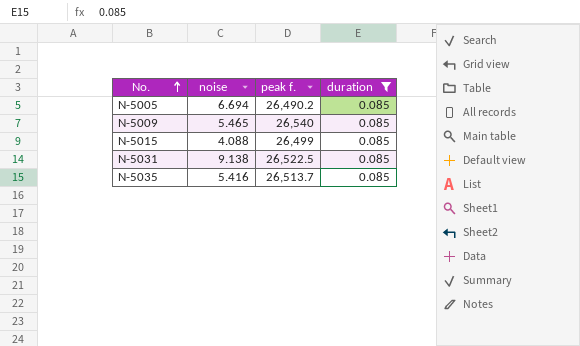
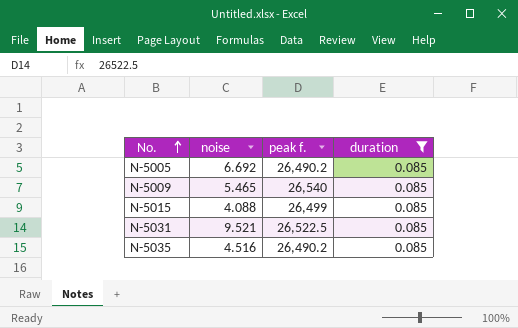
N-5005 | noise: 6.694 -> 6.692
N-5031 | noise: 9.138 -> 9.521
N-5035 | noise: 5.416 -> 4.516
N-5035 | peak f.: 26,513.7 -> 26,490.2

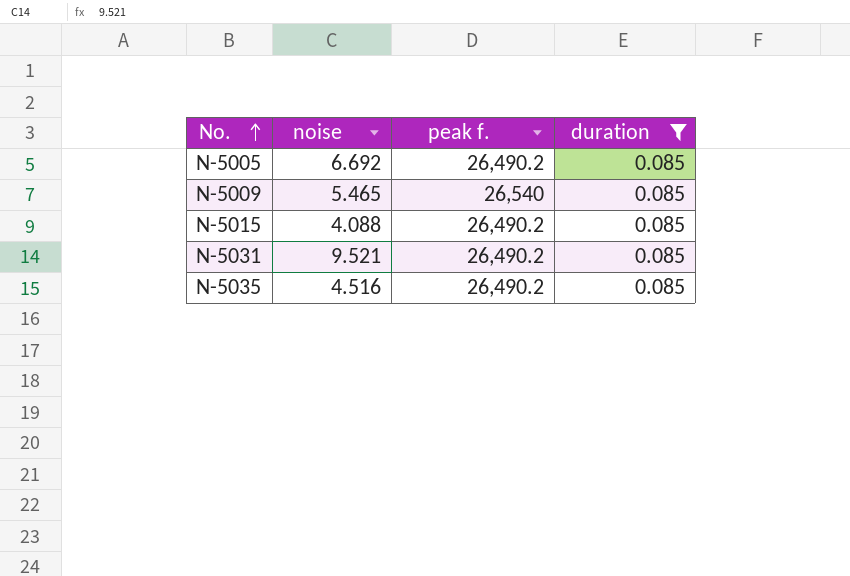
N-5015 | peak f.: 26,499 -> 26,490.2
N-5031 | peak f.: 26,522.5 -> 26,490.2

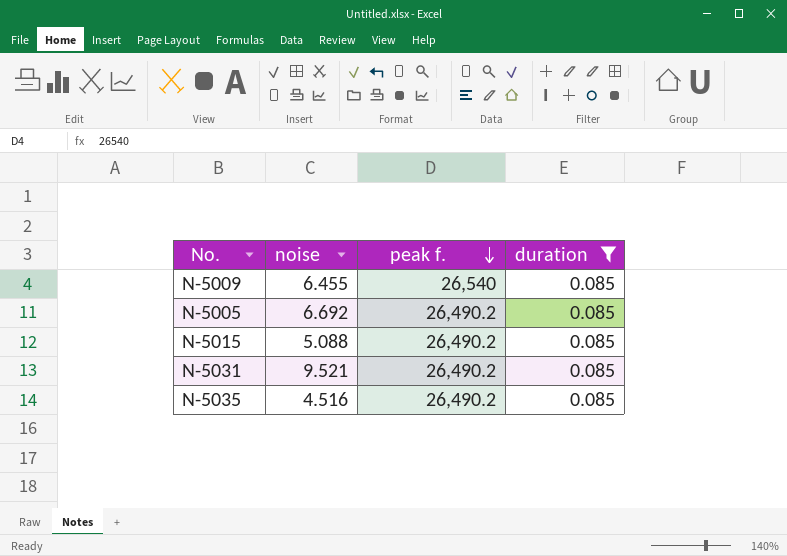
row order: No. ascending -> peak f. descending
N-5009 | noise: 5.465 -> 6.455
N-5015 | noise: 4.088 -> 5.088

